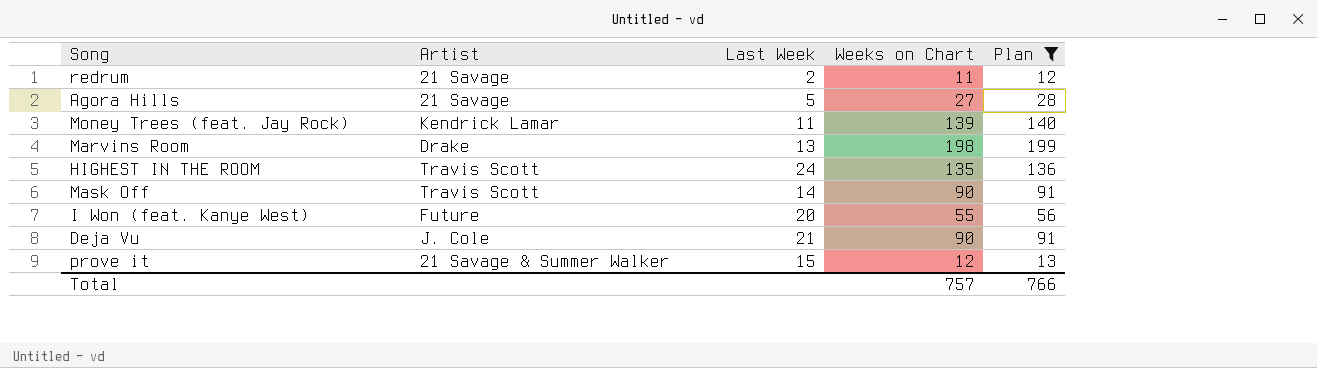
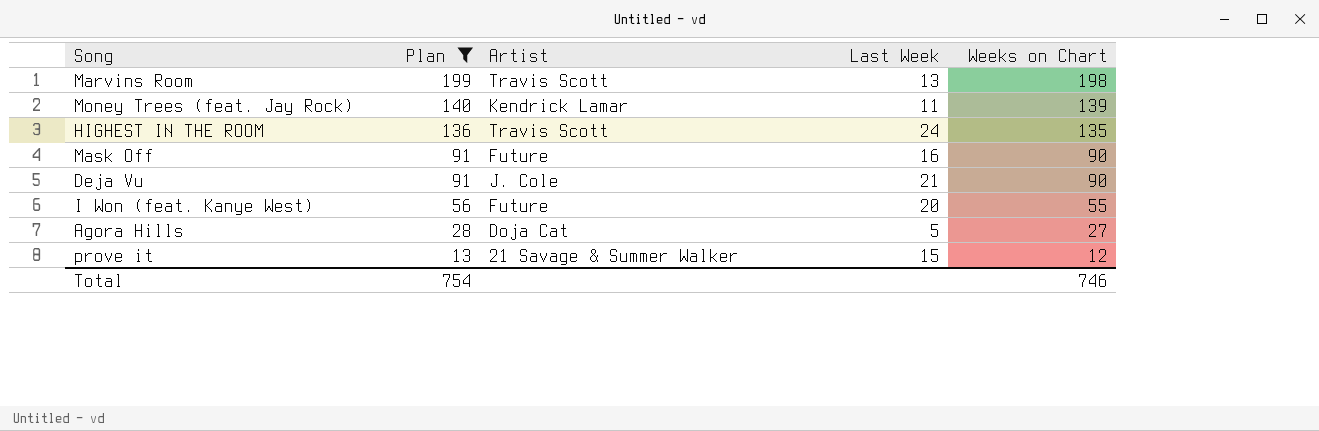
row order: none -> Plan descending
column Plan | position: 5 -> 2
row redrum: 21 Savage | 2 | 11 | 12 -> none
Marvins Room | Artist: Drake -> Travis Scott
Mask Off | Artist: Travis Scott -> Future
Mask Off | Last Week: 14 -> 16
Agora Hills | Artist: 21 Savage -> Doja Cat
Total | Plan: 766 -> 754
Total | Weeks on Chart: 757 -> 746

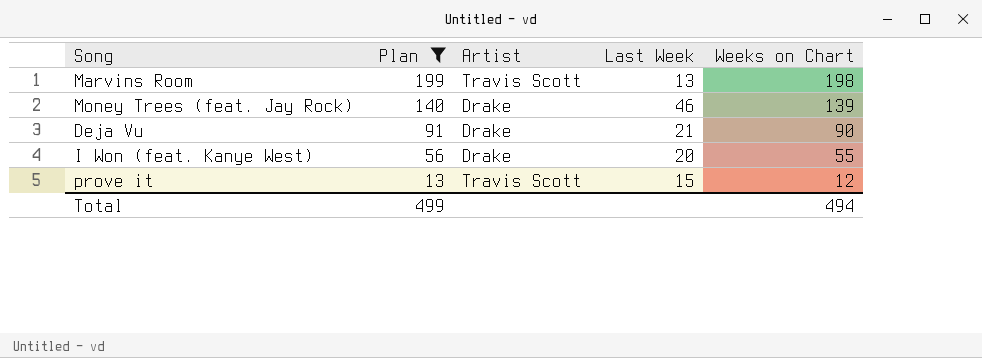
row HIGHEST IN THE ROOM: 136 | Travis Scott | 24 | 135 -> none
row Mask Off: 91 | Future | 16 | 90 -> none
row Agora Hills: 28 | Doja Cat | 5 | 27 -> none
Money Trees (feat. Jay Rock) | Artist: Kendrick Lamar -> Drake
Money Trees (feat. Jay Rock) | Last Week: 11 -> 46
Deja Vu | Artist: J. Cole -> Drake
I Won (feat. Kanye West) | Artist: Future -> Drake
prove it | Artist: 21 Savage & Summer Walker -> Travis Scott
Total | Plan: 754 -> 499
Total | Weeks on Chart: 746 -> 494

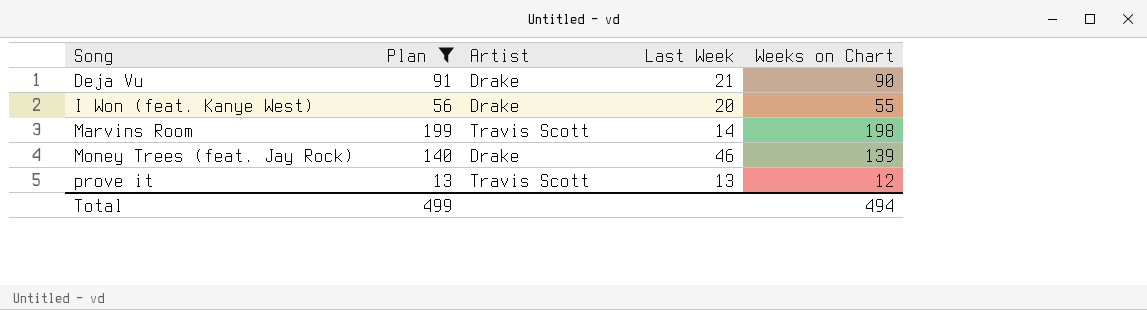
row order: Plan descending -> Song ascending
Marvins Room | Last Week: 13 -> 14
prove it | Last Week: 15 -> 13

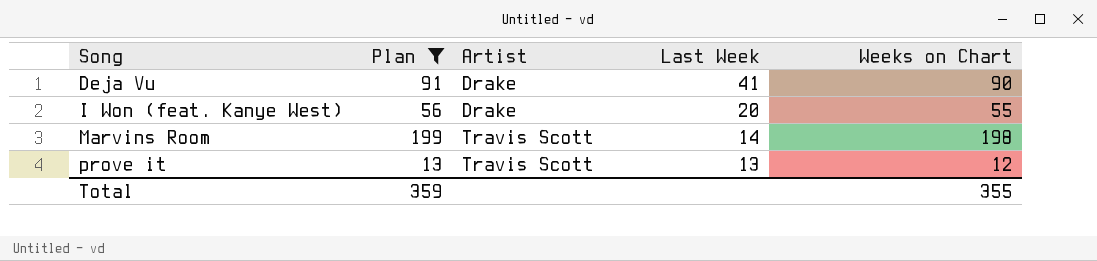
row Money Trees (feat. Jay Rock): 140 | Drake | 46 | 139 -> none
Deja Vu | Last Week: 21 -> 41
Total | Plan: 499 -> 359
Total | Weeks on Chart: 494 -> 355

